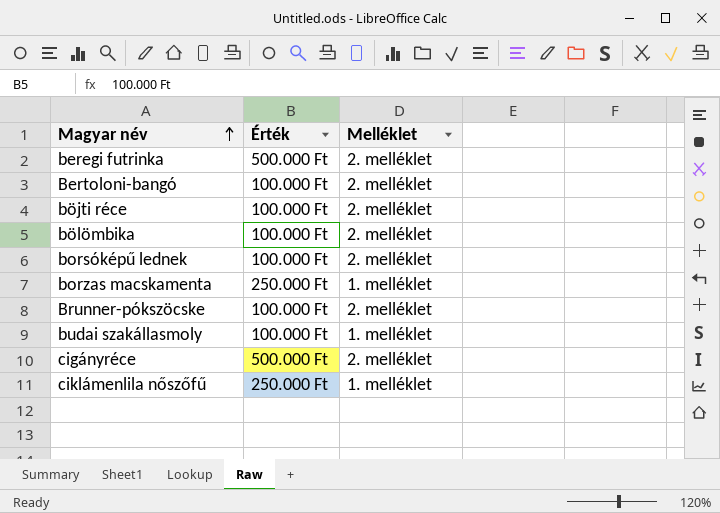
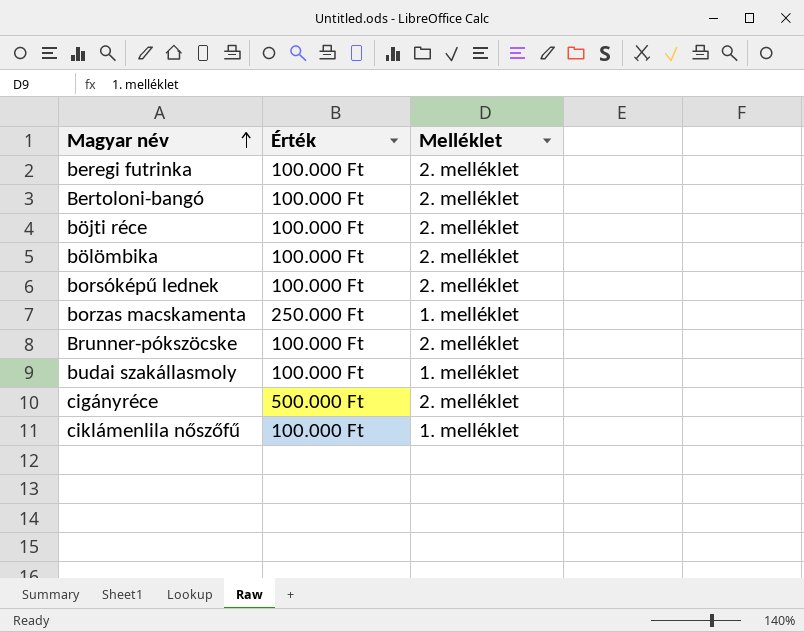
beregi futrinka | Érték: 500.000 Ft -> 100.000 Ft
ciklámenlila nőszőfű | Érték: 250.000 Ft -> 100.000 Ft

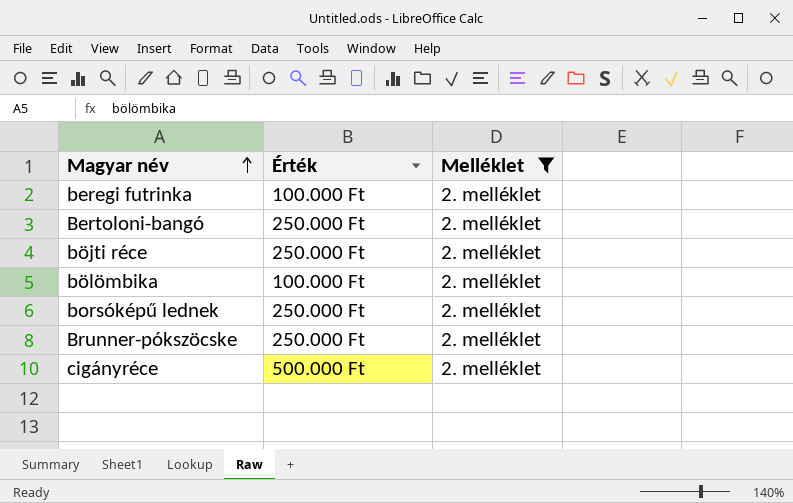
filter: none -> Melléklet = 2. melléklet
Bertoloni-bangó | Érték: 100.000 Ft -> 250.000 Ft
böjti réce | Érték: 100.000 Ft -> 250.000 Ft
borsóképű lednek | Érték: 100.000 Ft -> 250.000 Ft
Brunner-pókszöcske | Érték: 100.000 Ft -> 250.000 Ft

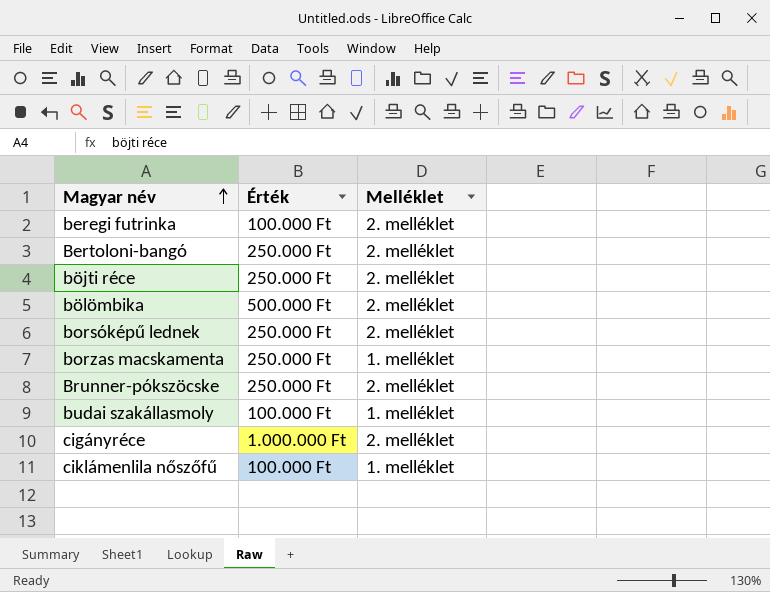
filter: Melléklet = 2. melléklet -> none
bölömbika | Érték: 100.000 Ft -> 500.000 Ft
cigányréce | Érték: 500.000 Ft -> 1.000.000 Ft

